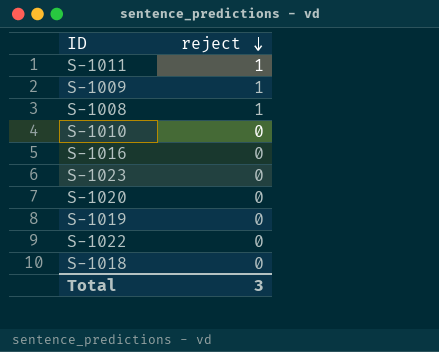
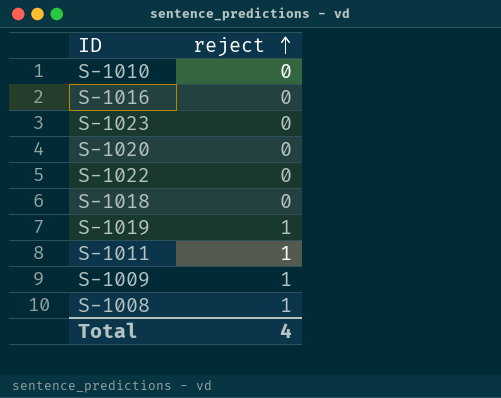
row order: reject descending -> reject ascending
S-1019 | reject: 0 -> 1
Total | reject: 3 -> 4

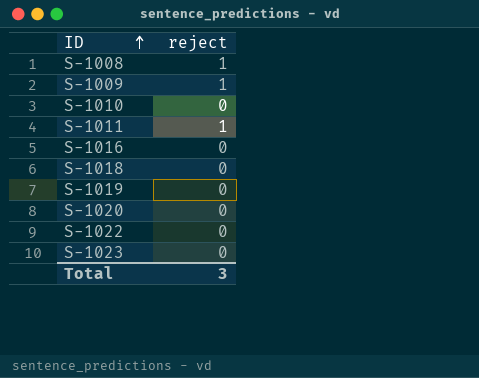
row order: reject ascending -> ID ascending
S-1019 | reject: 1 -> 0
Total | reject: 4 -> 3

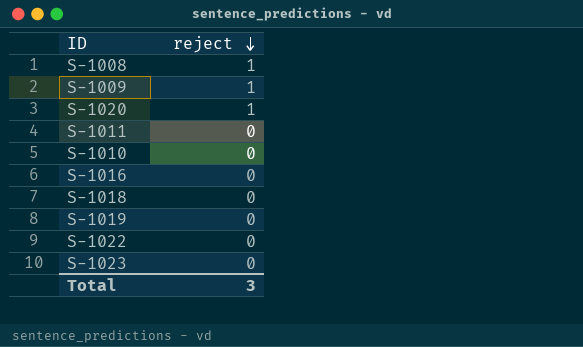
row order: ID ascending -> reject descending
S-1020 | reject: 0 -> 1
S-1011 | reject: 1 -> 0

